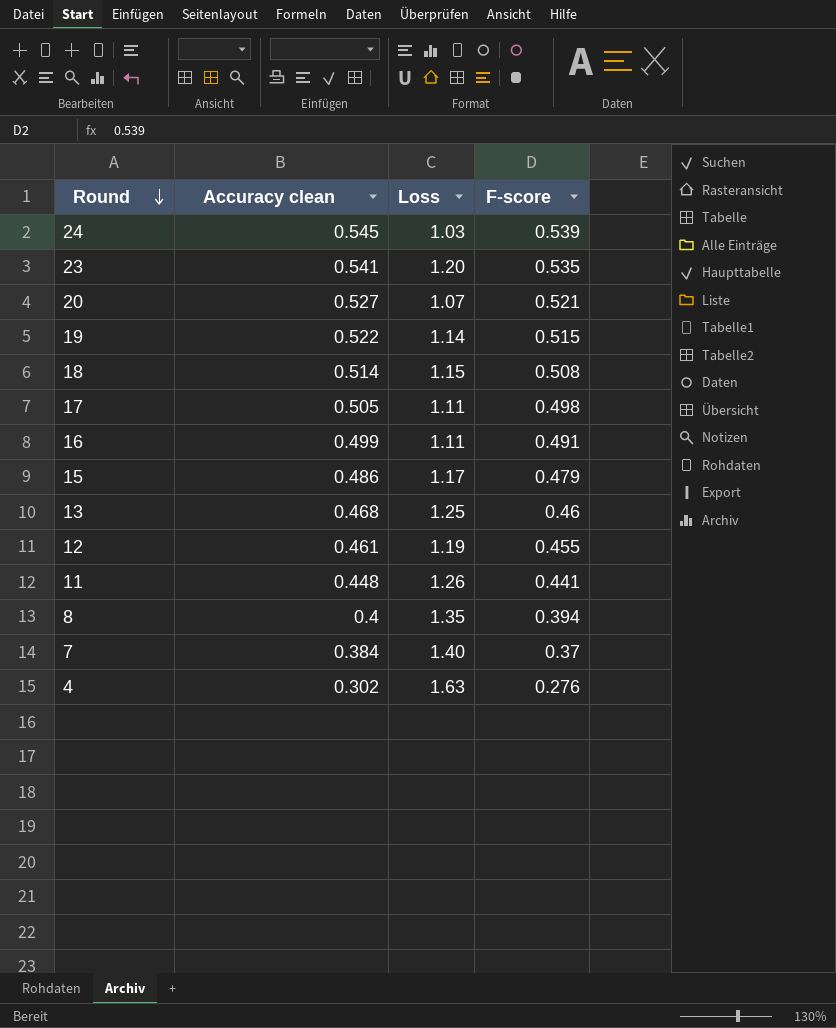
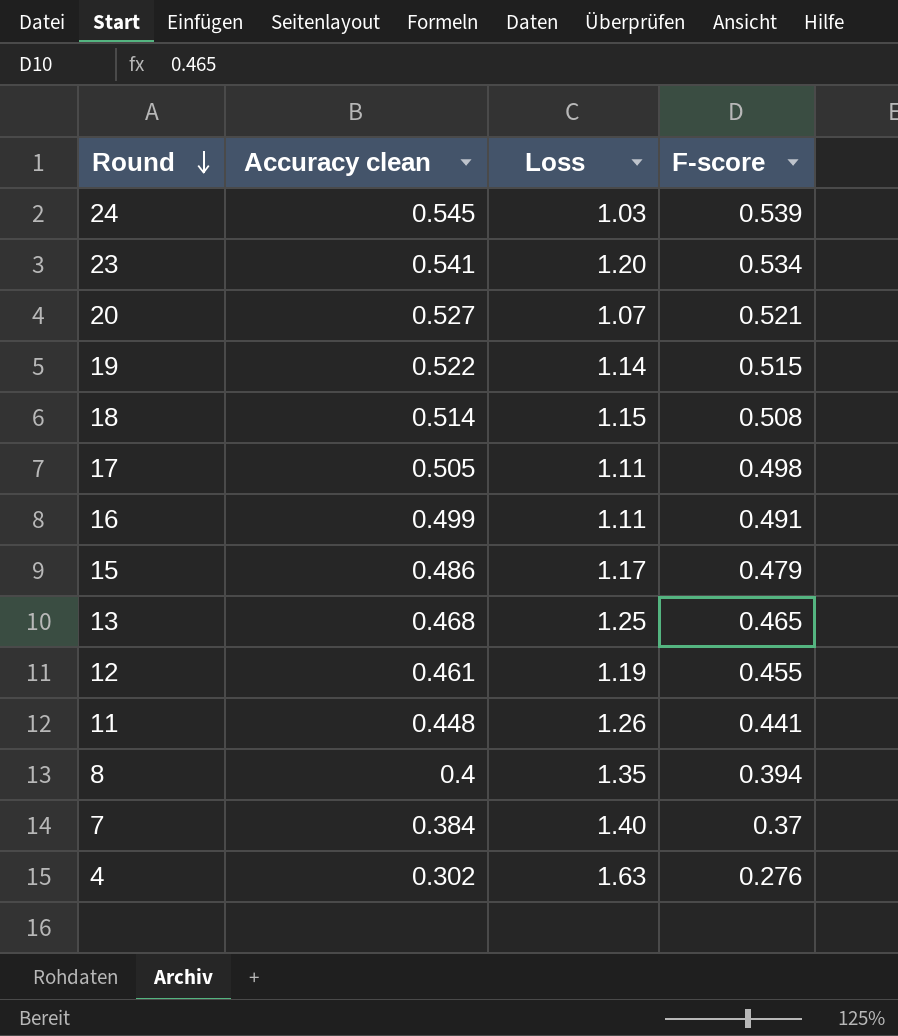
23 | F-score: 0.535 -> 0.534
13 | F-score: 0.46 -> 0.465

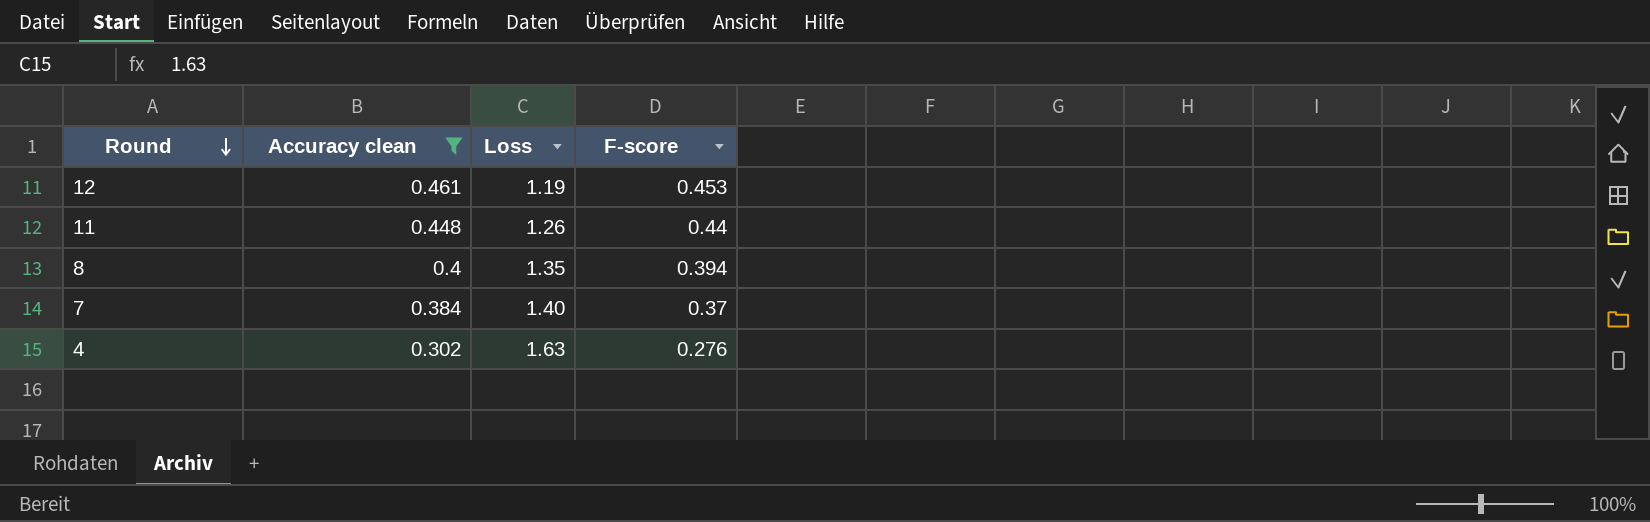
filter: none -> Accuracy clean <= 0.461
12 | F-score: 0.455 -> 0.453
11 | F-score: 0.441 -> 0.44

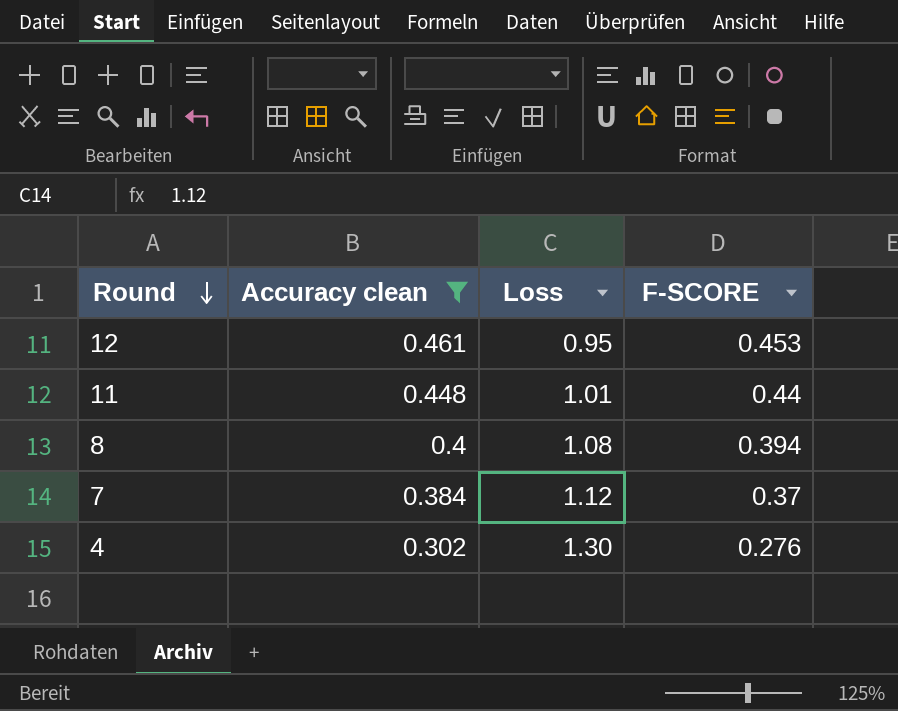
column name: F-score -> F-SCORE
12 | Loss: 1.19 -> 0.95
11 | Loss: 1.26 -> 1.01
8 | Loss: 1.35 -> 1.08
7 | Loss: 1.40 -> 1.12
4 | Loss: 1.63 -> 1.30

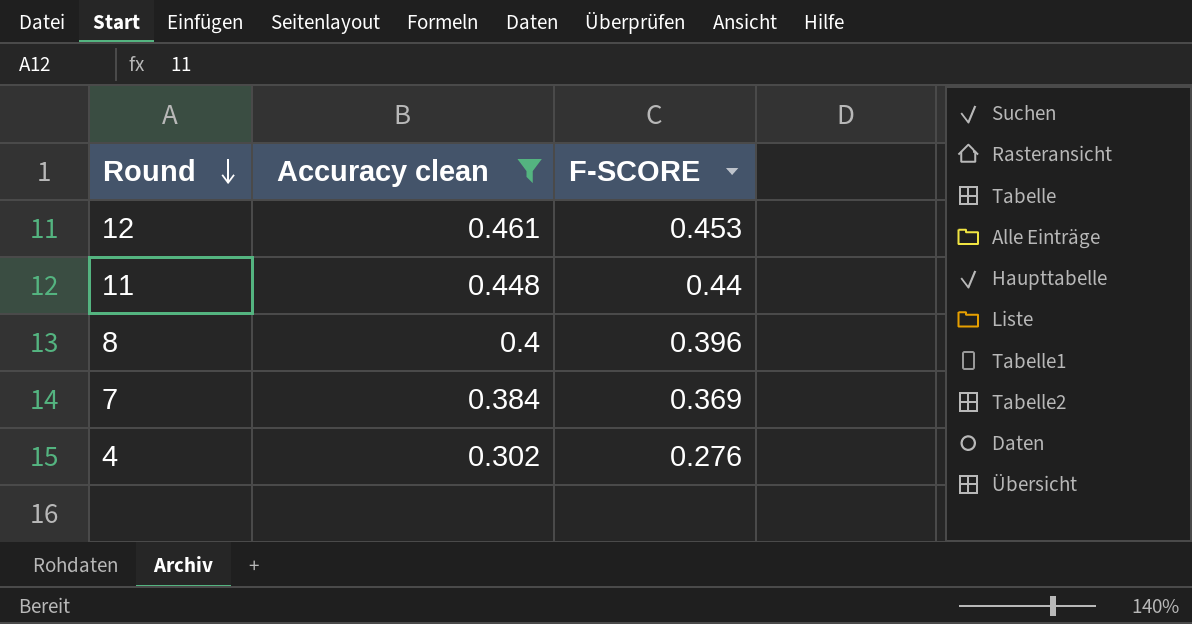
column Loss | position: 3 -> none
8 | F-SCORE: 0.394 -> 0.396
7 | F-SCORE: 0.37 -> 0.369

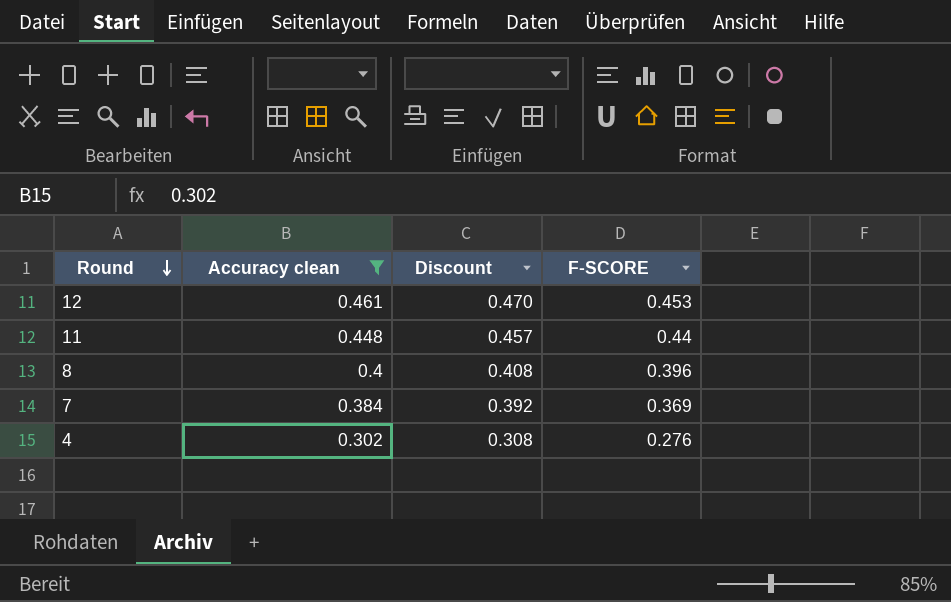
column Discount | formula: none -> [Accuracy clean] * 1.02

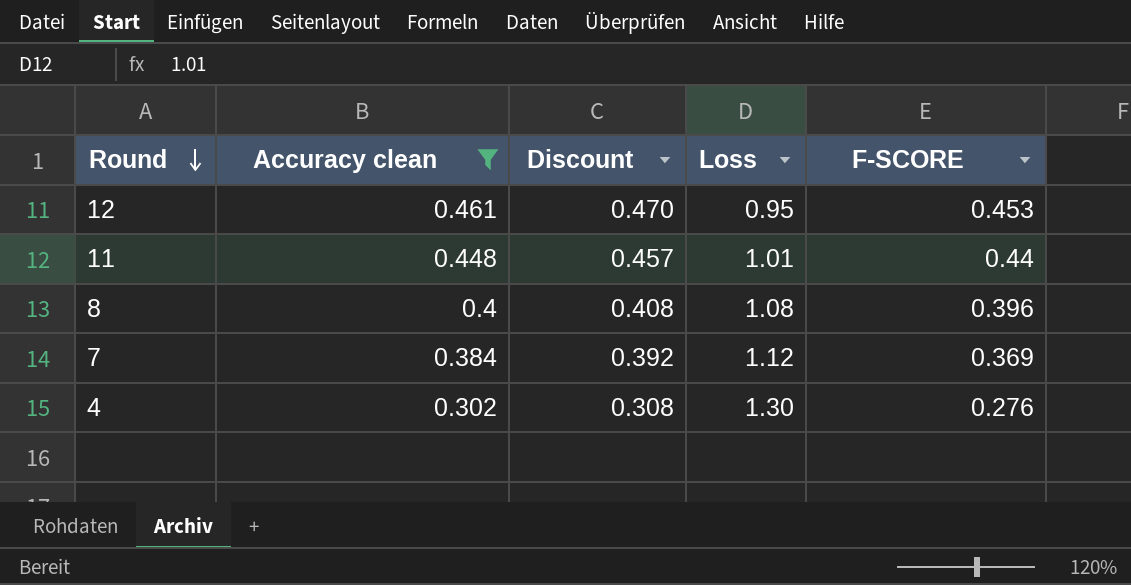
column Loss | position: none -> 4

